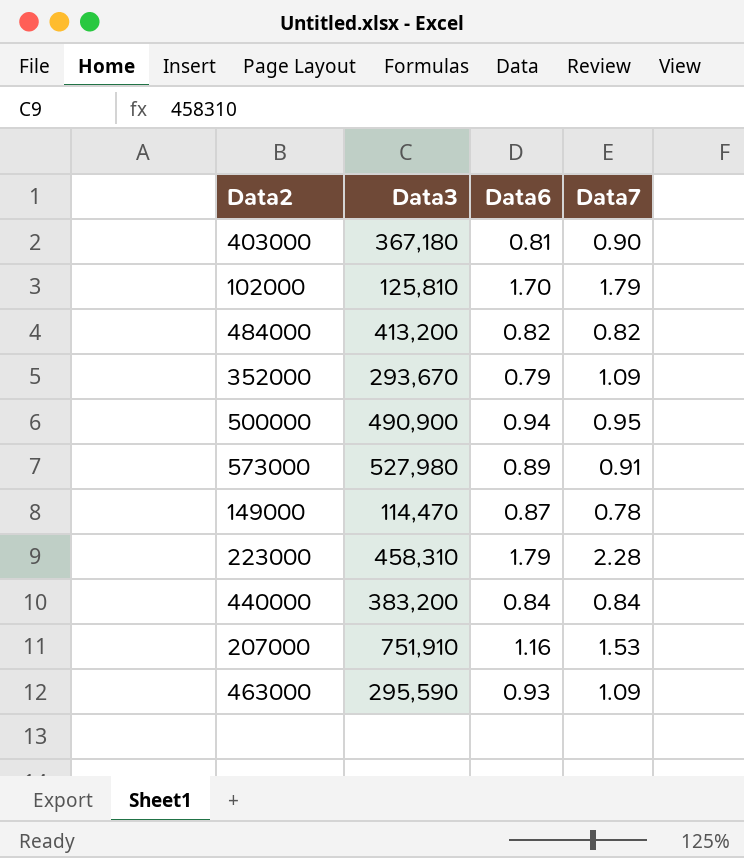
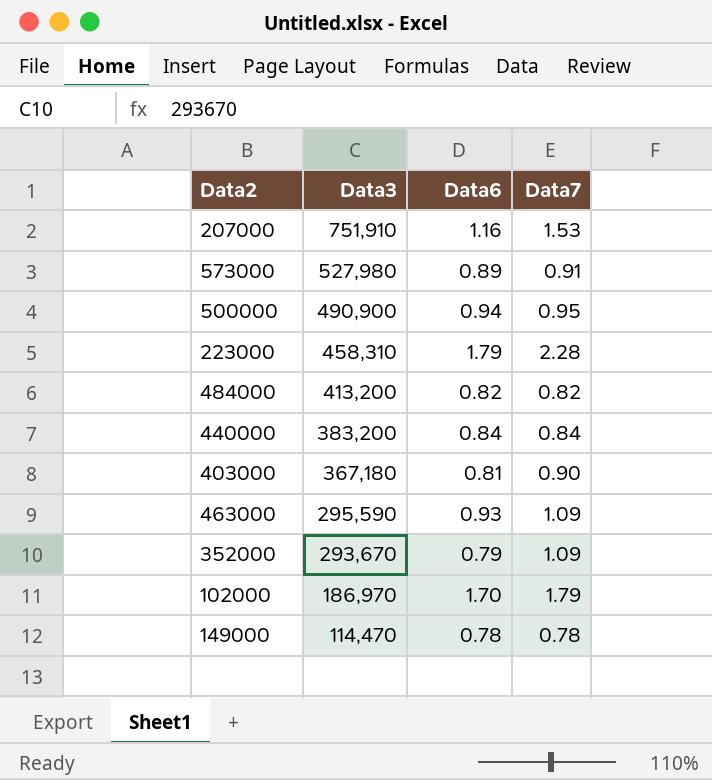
row order: none -> Data3 descending
102000 | Data3: 125,810 -> 186,970
149000 | Data6: 0.87 -> 0.78

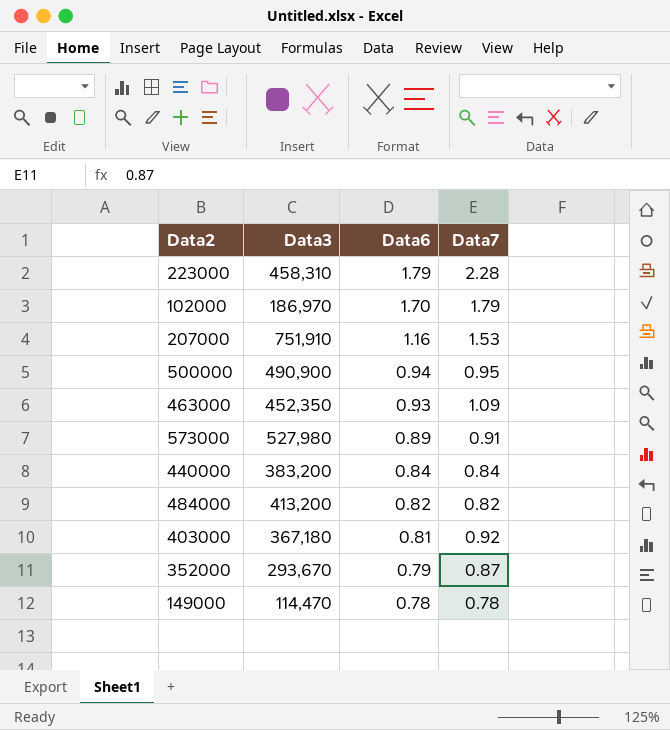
row order: Data3 descending -> Data6 descending
463000 | Data3: 295,590 -> 452,350
403000 | Data7: 0.90 -> 0.92
352000 | Data7: 1.09 -> 0.87

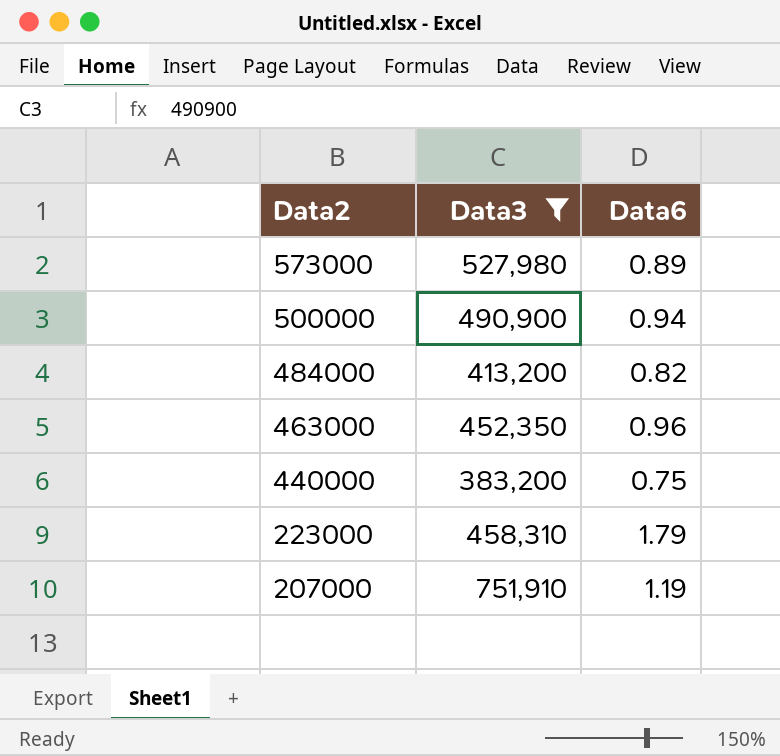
filter: none -> Data3 >= 383,200
row order: Data6 descending -> Data2 descending
column Data7 | position: 4 -> none
463000 | Data6: 0.93 -> 0.96
440000 | Data6: 0.84 -> 0.75
207000 | Data6: 1.16 -> 1.19

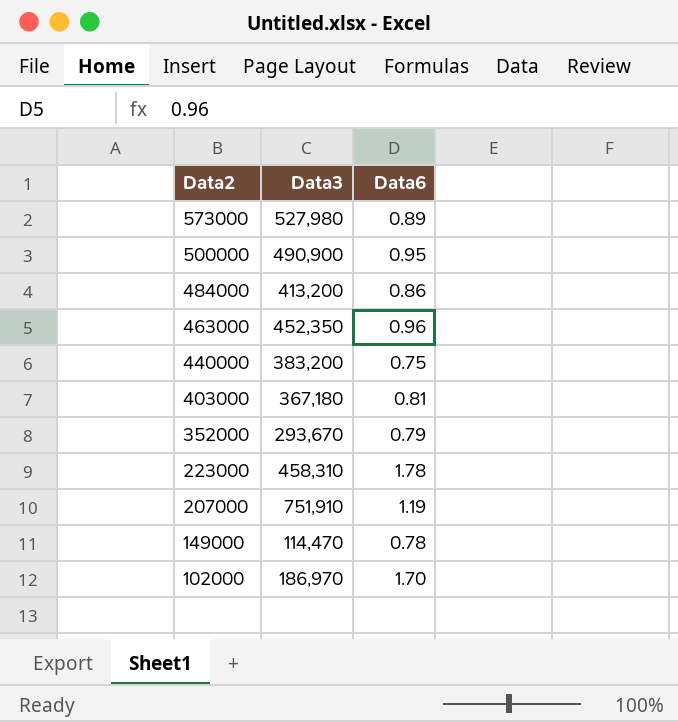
filter: Data3 >= 383,200 -> none
500000 | Data6: 0.94 -> 0.95
484000 | Data6: 0.82 -> 0.86
223000 | Data6: 1.79 -> 1.78

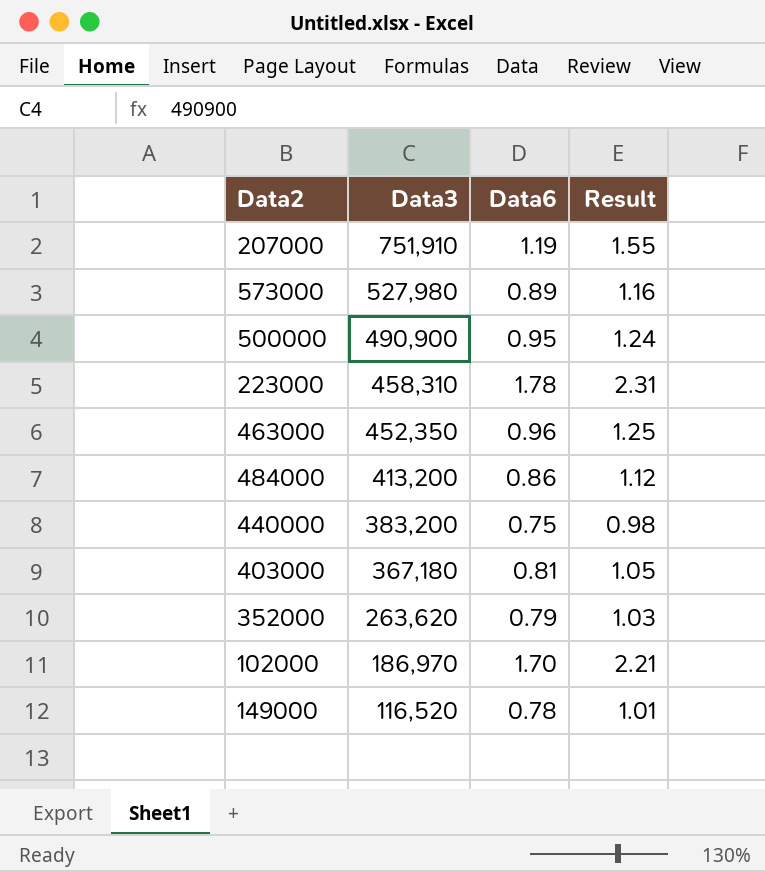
row order: Data2 descending -> Data3 descending
column Result | formula: none -> [Data6] * 1.3
352000 | Data3: 293,670 -> 263,620
149000 | Data3: 114,470 -> 116,520

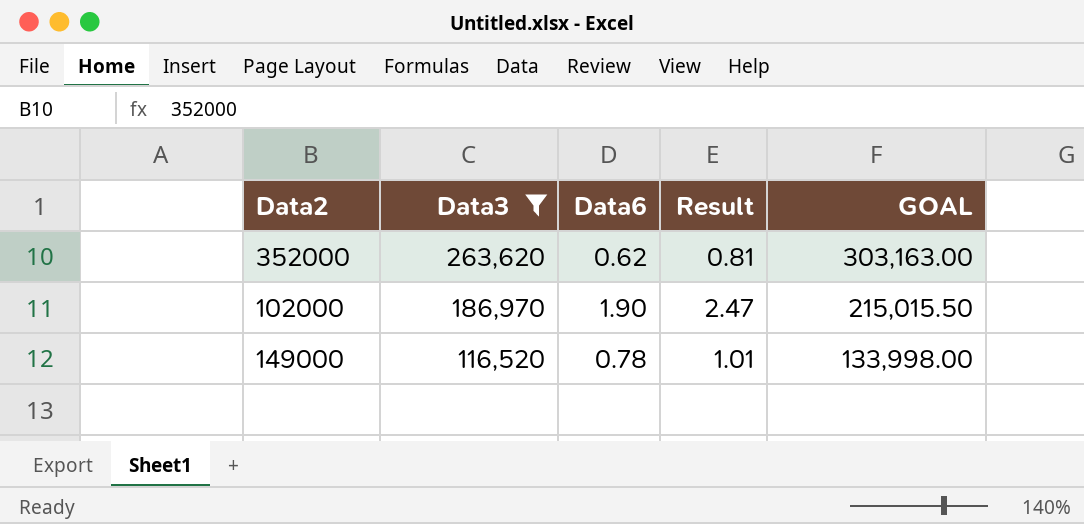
filter: none -> Data3 <= 263,620
column GOAL | formula: none -> [Data3] * 1.15
352000 | Data6: 0.79 -> 0.62
352000 | Result: 1.03 -> 0.81
102000 | Data6: 1.70 -> 1.90
102000 | Result: 2.21 -> 2.47

